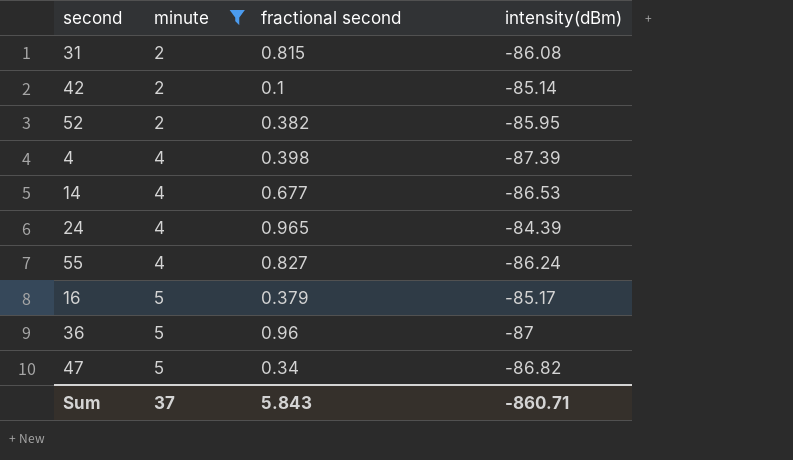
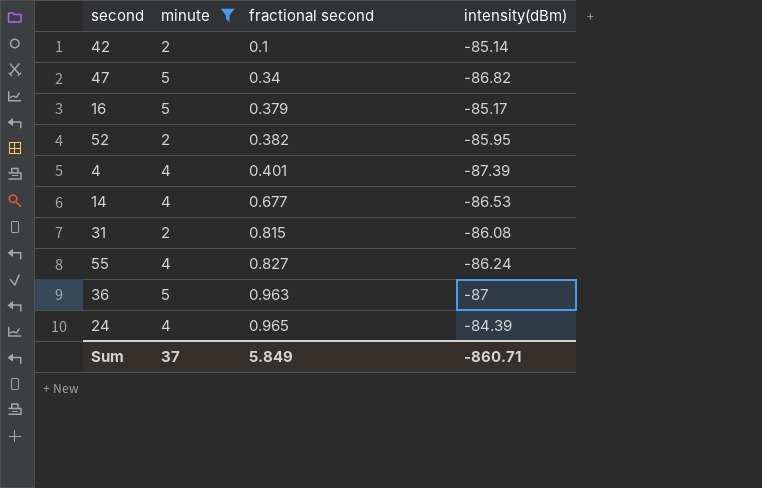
row order: minute ascending -> fractional second ascending
4 | fractional second: 0.398 -> 0.401
36 | fractional second: 0.96 -> 0.963
Sum | fractional second: 5.843 -> 5.849

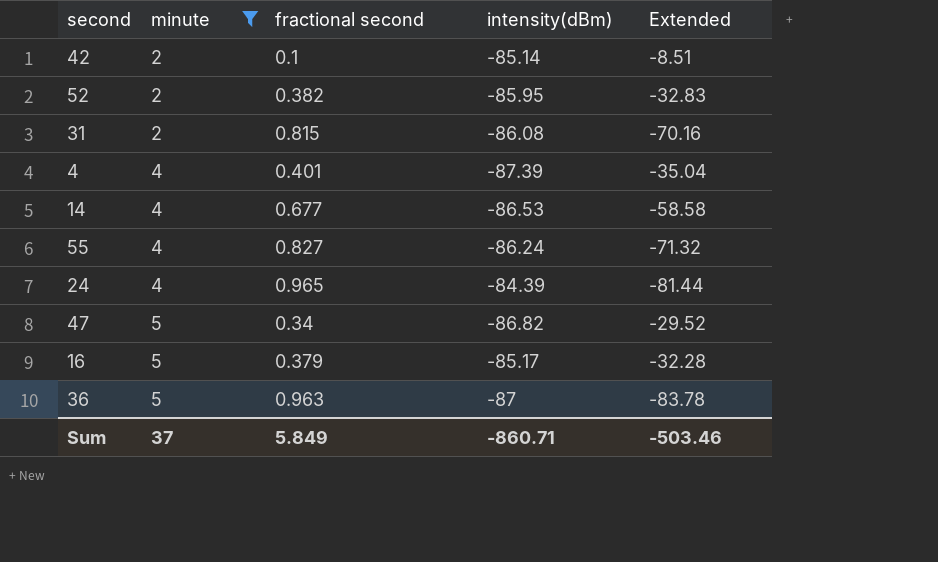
row order: fractional second ascending -> minute ascending
column Extended | formula: none -> [fractional second] * [intensity(dBm)]

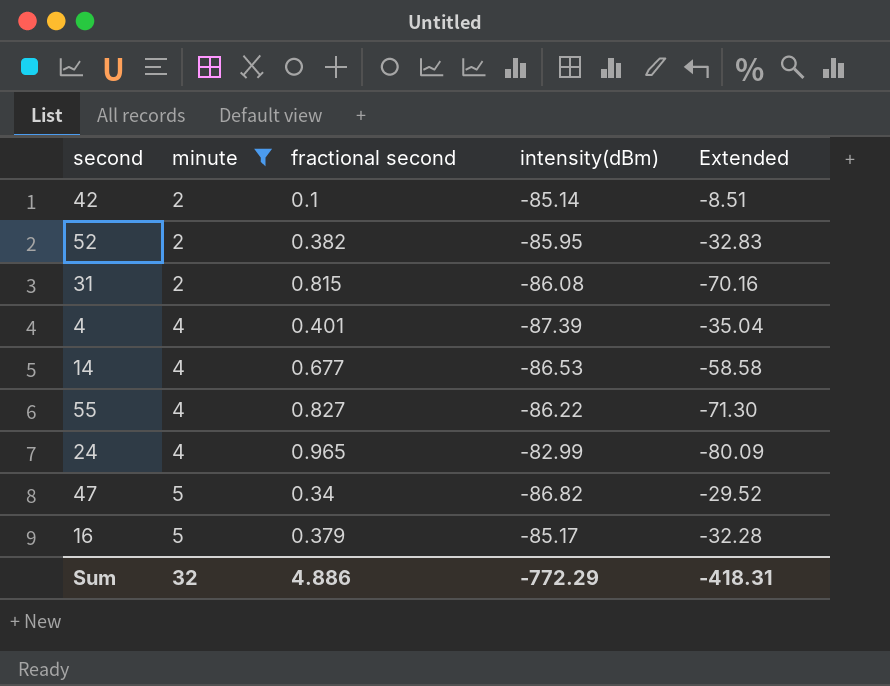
row 36: 5 | 0.963 | -87 | -83.78 -> none
55 | intensity(dBm): -86.24 -> -86.22
55 | Extended: -71.32 -> -71.30
24 | intensity(dBm): -84.39 -> -82.99
24 | Extended: -81.44 -> -80.09
Sum | minute: 37 -> 32
Sum | fractional second: 5.849 -> 4.886
Sum | intensity(dBm): -860.71 -> -772.29
Sum | Extended: -503.46 -> -418.31

